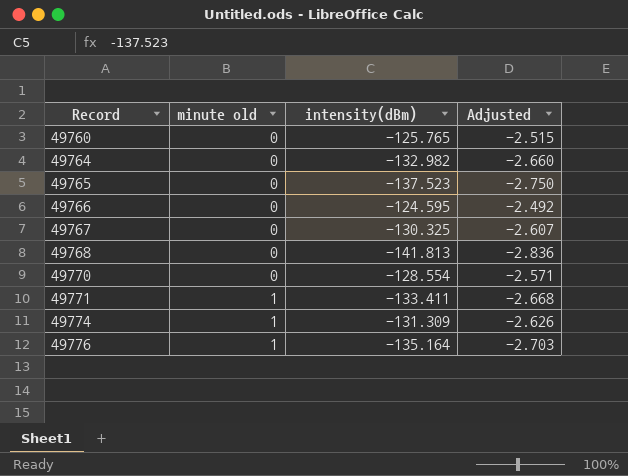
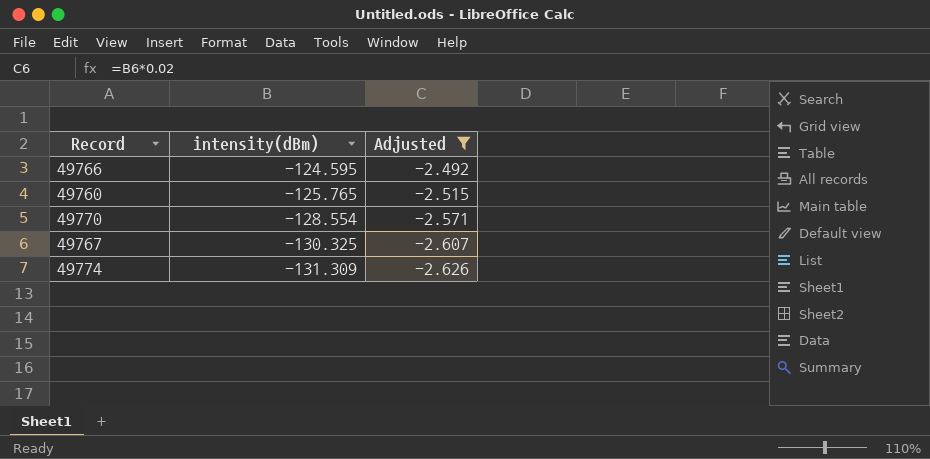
filter: none -> Adjusted >= -2.626
row order: Record ascending -> intensity(dBm) descending
column minute old | position: 2 -> none

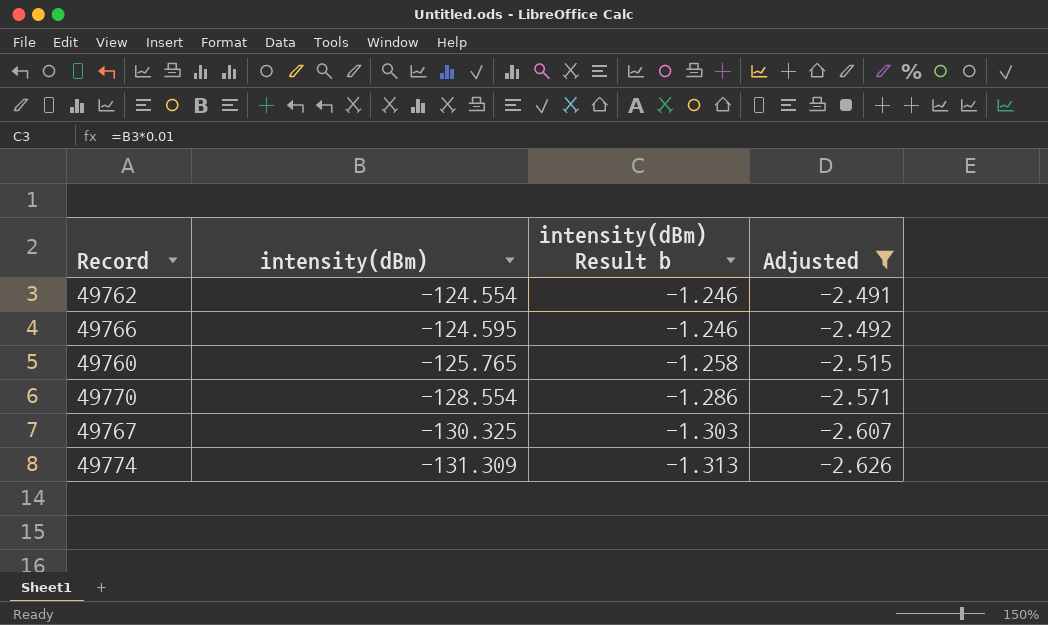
column intensity(dBm) Result b | formula: none -> [intensity(dBm)] * 0.01
row 49762: none -> -124.554 | -1.246 | -2.491

